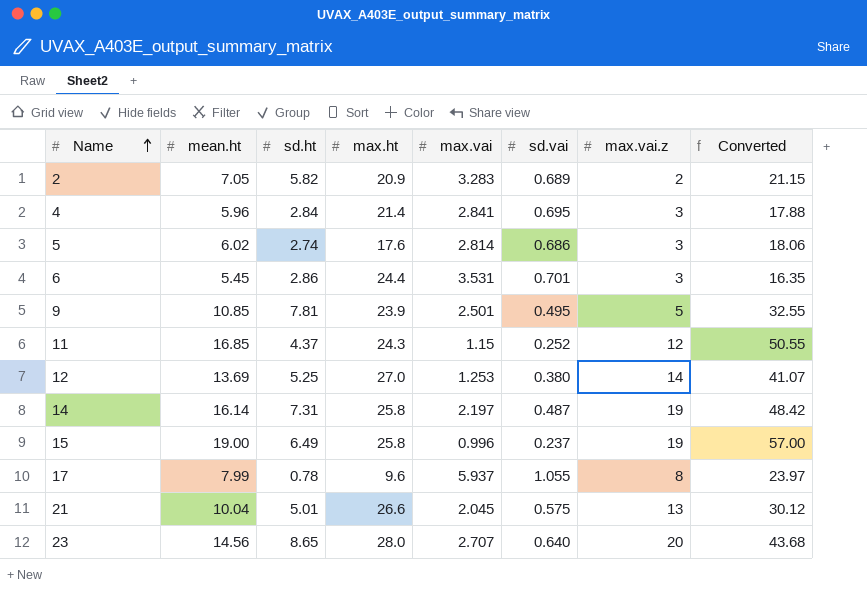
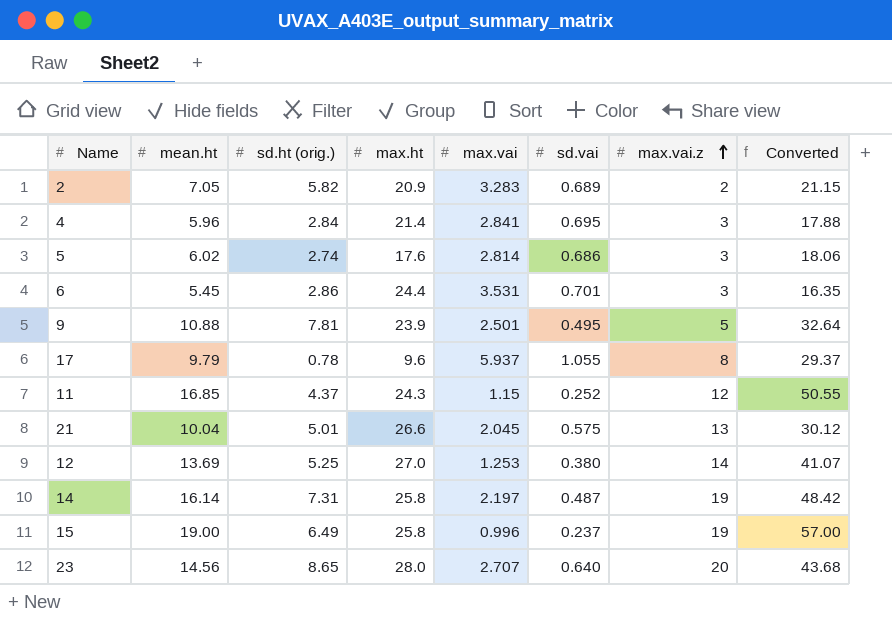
row order: Name ascending -> max.vai.z ascending
column name: sd.ht -> sd.ht (orig.)
9 | mean.ht: 10.85 -> 10.88
9 | Converted: 32.55 -> 32.64
17 | mean.ht: 7.99 -> 9.79
17 | Converted: 23.97 -> 29.37

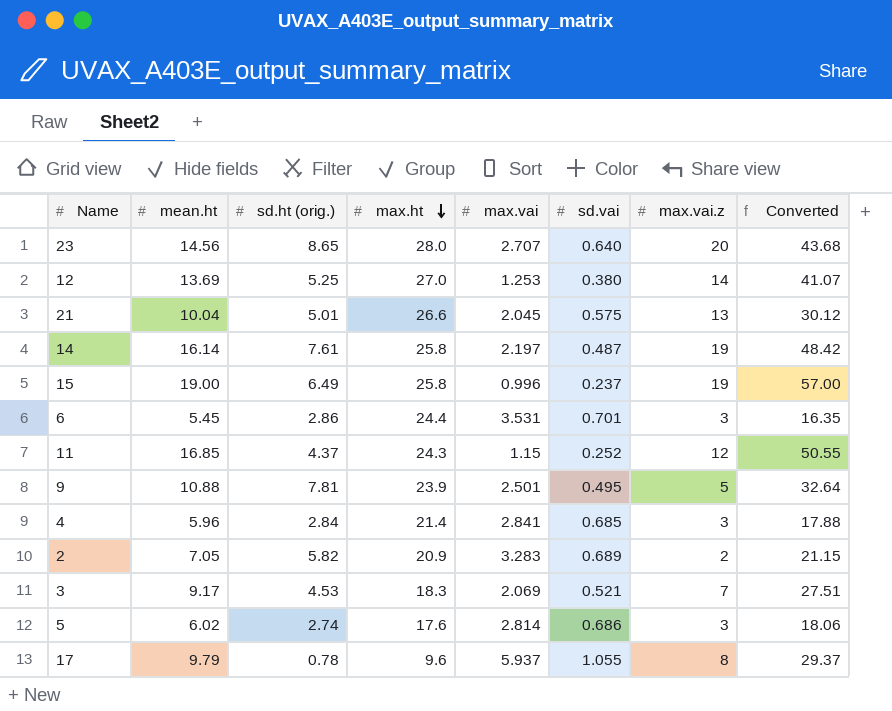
row order: max.vai.z ascending -> max.ht descending
14 | sd.ht (orig.): 7.31 -> 7.61
4 | sd.vai: 0.695 -> 0.685
row 3: none -> 9.17 | 4.53 | 18.3 | 2.069 | 0.521 | 7 | 27.51

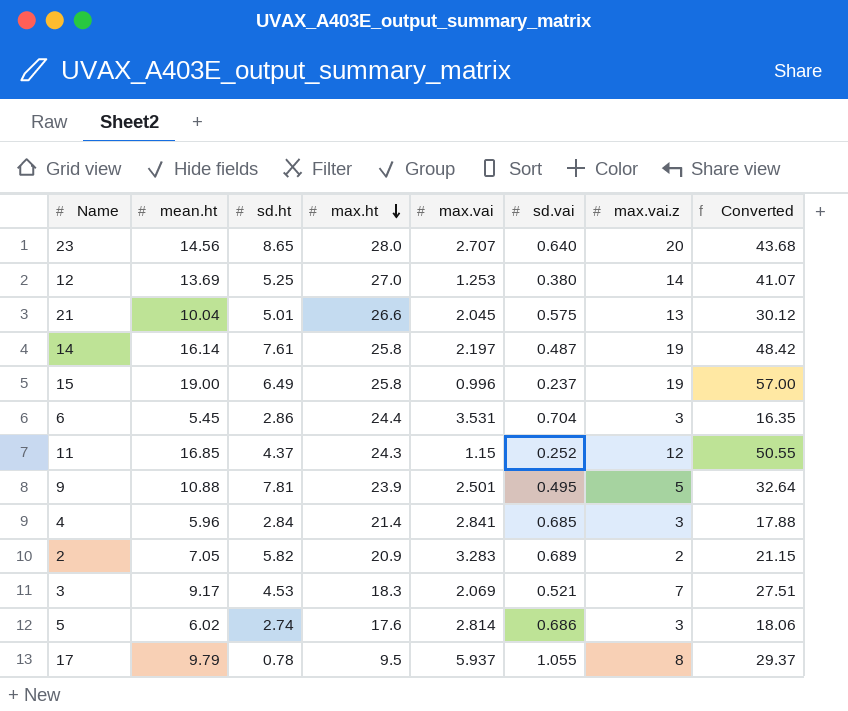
column name: sd.ht (orig.) -> sd.ht
6 | sd.vai: 0.701 -> 0.704
17 | max.ht: 9.6 -> 9.5

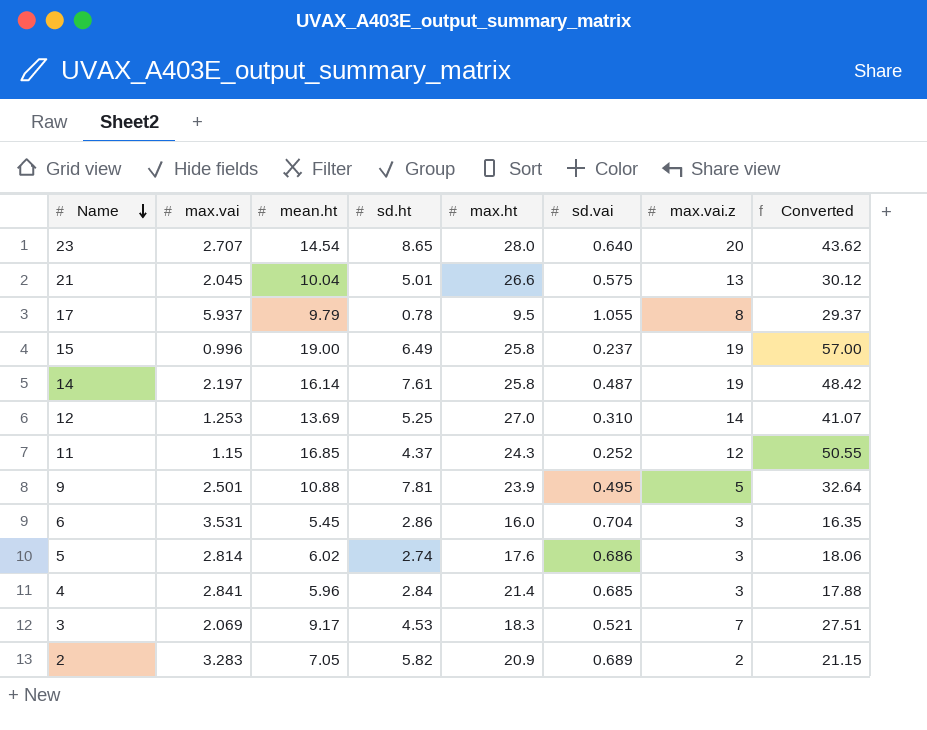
row order: max.ht descending -> Name descending
column max.vai | position: 5 -> 2
23 | mean.ht: 14.56 -> 14.54
23 | Converted: 43.68 -> 43.62
12 | sd.vai: 0.380 -> 0.310
6 | max.ht: 24.4 -> 16.0

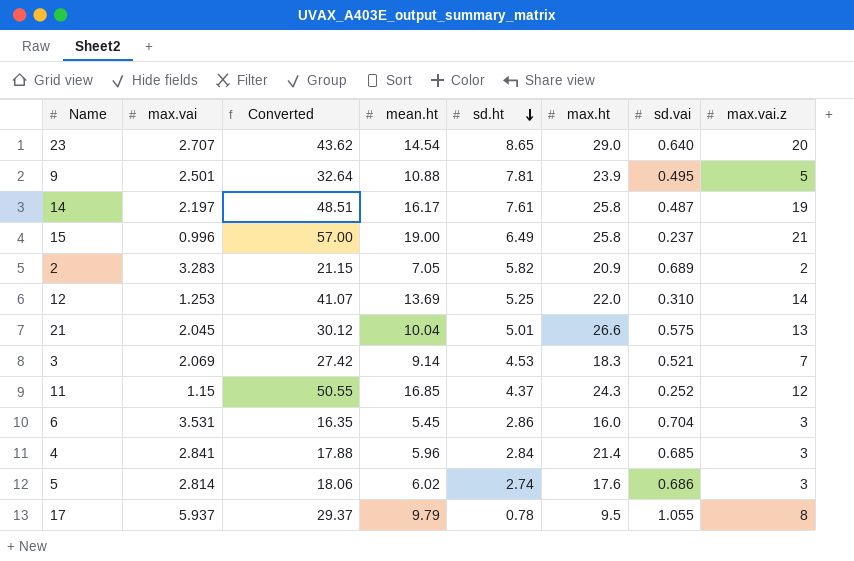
row order: Name descending -> sd.ht descending
column Converted | position: 8 -> 3
23 | max.ht: 28.0 -> 29.0
14 | Converted: 48.42 -> 48.51
14 | mean.ht: 16.14 -> 16.17
15 | max.vai.z: 19 -> 21
12 | max.ht: 27.0 -> 22.0
3 | Converted: 27.51 -> 27.42
3 | mean.ht: 9.17 -> 9.14

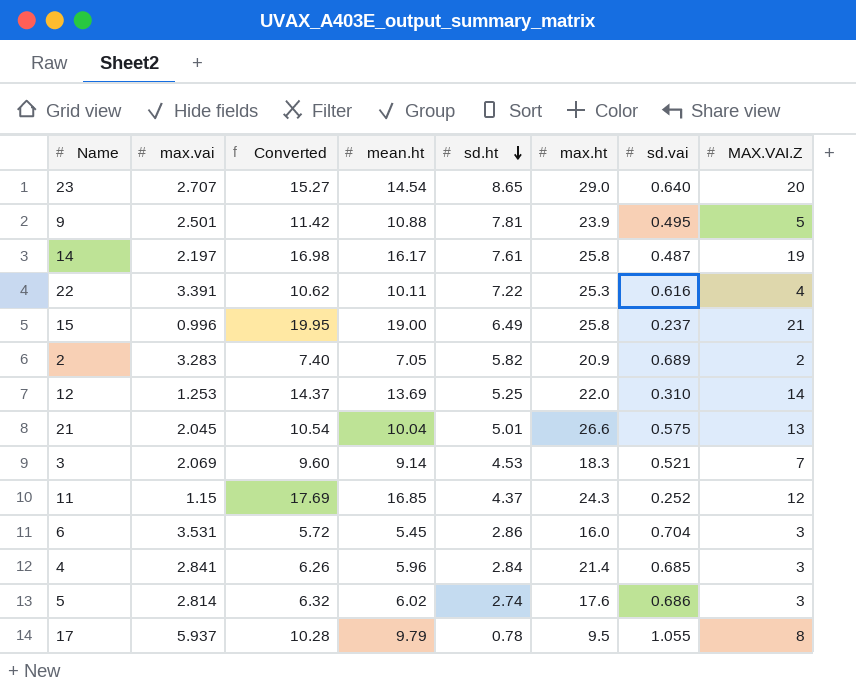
column Converted | formula: [mean.ht] * 3 -> [mean.ht] * 1.05
column name: max.vai.z -> MAX.VAI.Z
row 22: none -> 3.391 | 10.62 | 10.11 | 7.22 | 25.3 | 0.616 | 4

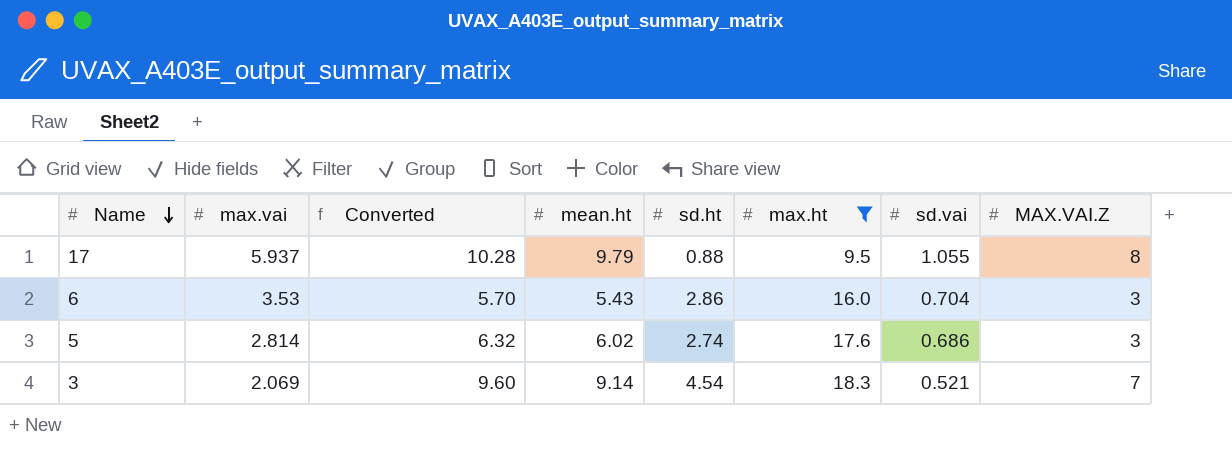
filter: none -> max.ht <= 18.3
row order: sd.ht descending -> Name descending
17 | sd.ht: 0.78 -> 0.88
6 | max.vai: 3.531 -> 3.53
6 | Converted: 5.72 -> 5.70
6 | mean.ht: 5.45 -> 5.43
3 | sd.ht: 4.53 -> 4.54

